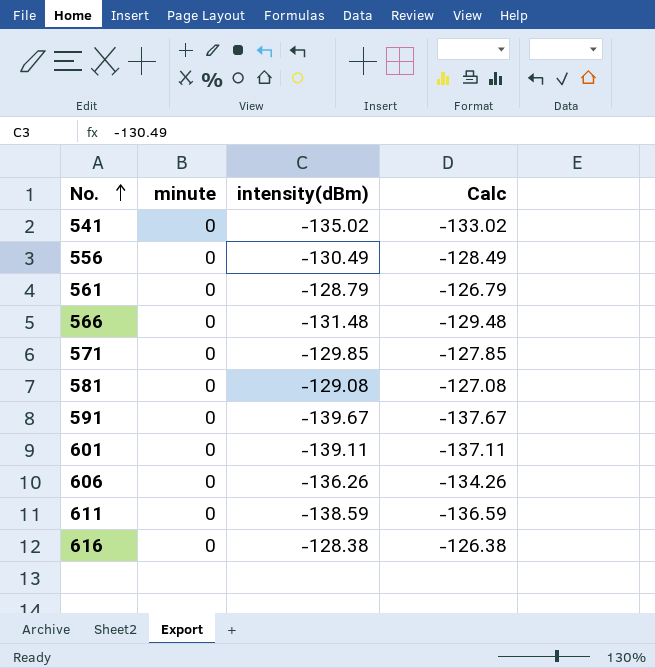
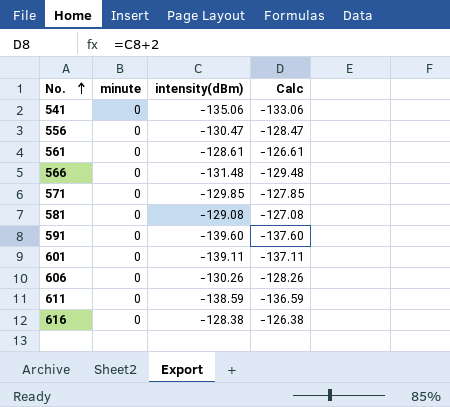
541 | intensity(dBm): -135.02 -> -135.06
541 | Calc: -133.02 -> -133.06
556 | intensity(dBm): -130.49 -> -130.47
556 | Calc: -128.49 -> -128.47
561 | intensity(dBm): -128.79 -> -128.61
561 | Calc: -126.79 -> -126.61
591 | intensity(dBm): -139.67 -> -139.60
591 | Calc: -137.67 -> -137.60
606 | intensity(dBm): -136.26 -> -130.26
606 | Calc: -134.26 -> -128.26

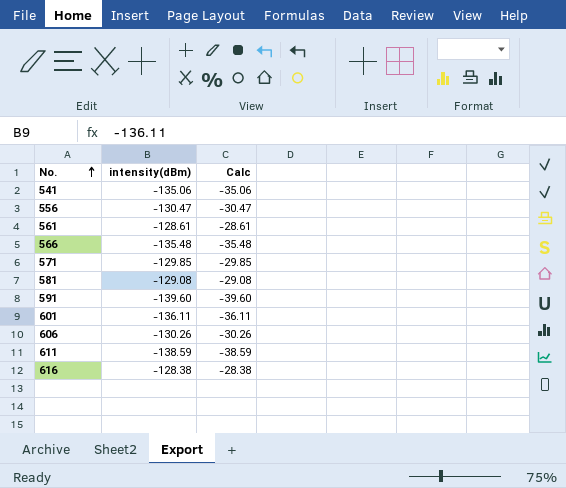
column minute | position: 2 -> none
column Calc | formula: [intensity(dBm)] + 2 -> [intensity(dBm)] + 100
566 | intensity(dBm): -131.48 -> -135.48
601 | intensity(dBm): -139.11 -> -136.11

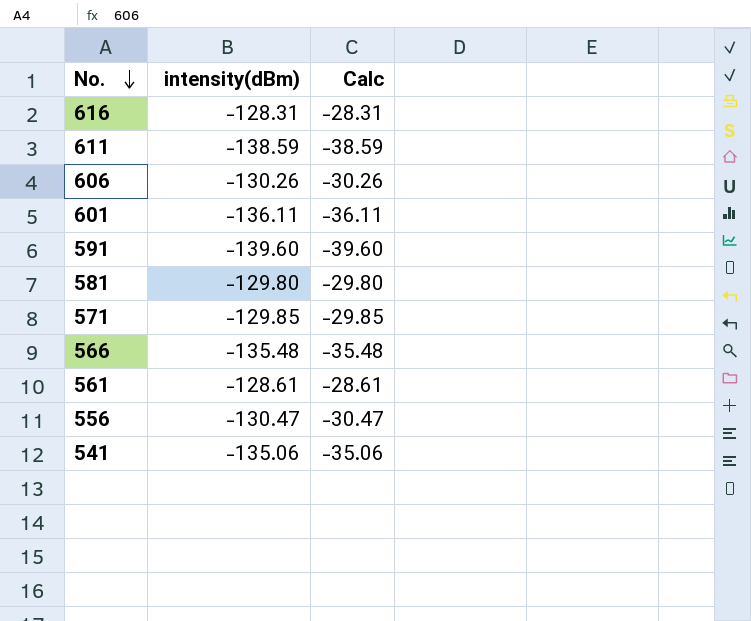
row order: No. ascending -> No. descending
616 | intensity(dBm): -128.38 -> -128.31
616 | Calc: -28.38 -> -28.31
581 | intensity(dBm): -129.08 -> -129.80
581 | Calc: -29.08 -> -29.80

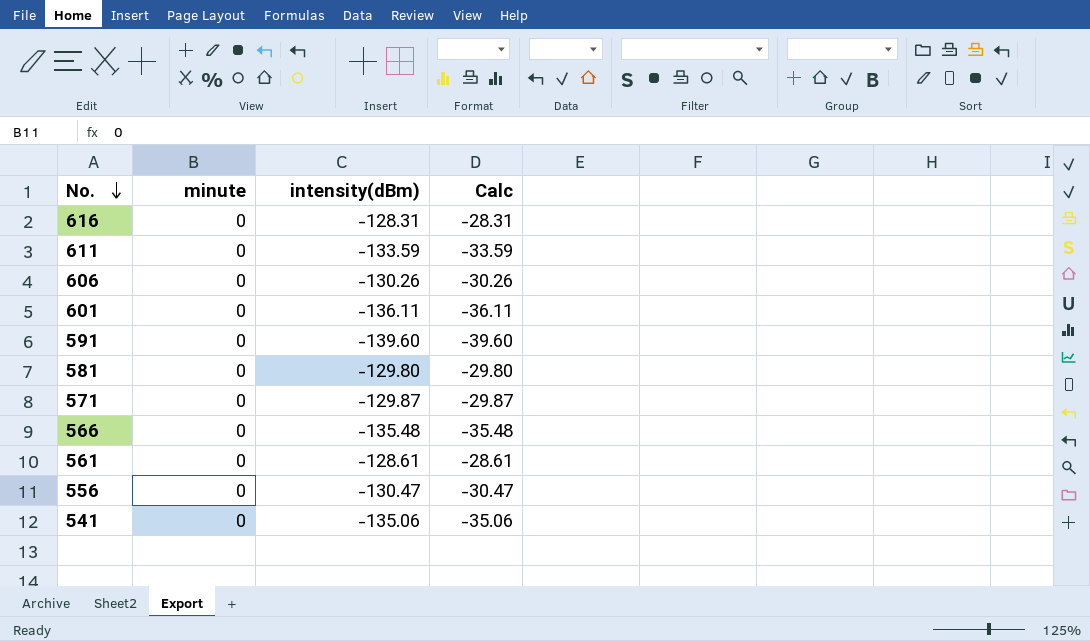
column minute | position: none -> 2
611 | intensity(dBm): -138.59 -> -133.59
611 | Calc: -38.59 -> -33.59
571 | intensity(dBm): -129.85 -> -129.87
571 | Calc: -29.85 -> -29.87

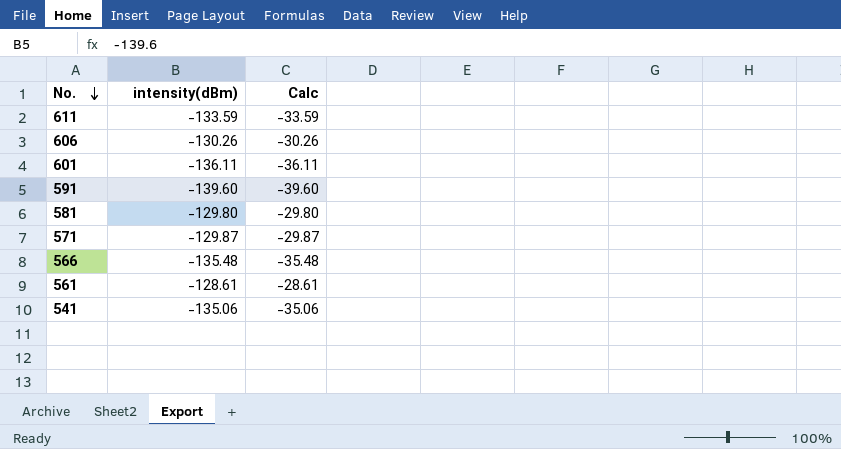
column minute | position: 2 -> none
row 616: 0 | -128.31 | -28.31 -> none
row 556: 0 | -130.47 | -30.47 -> none

